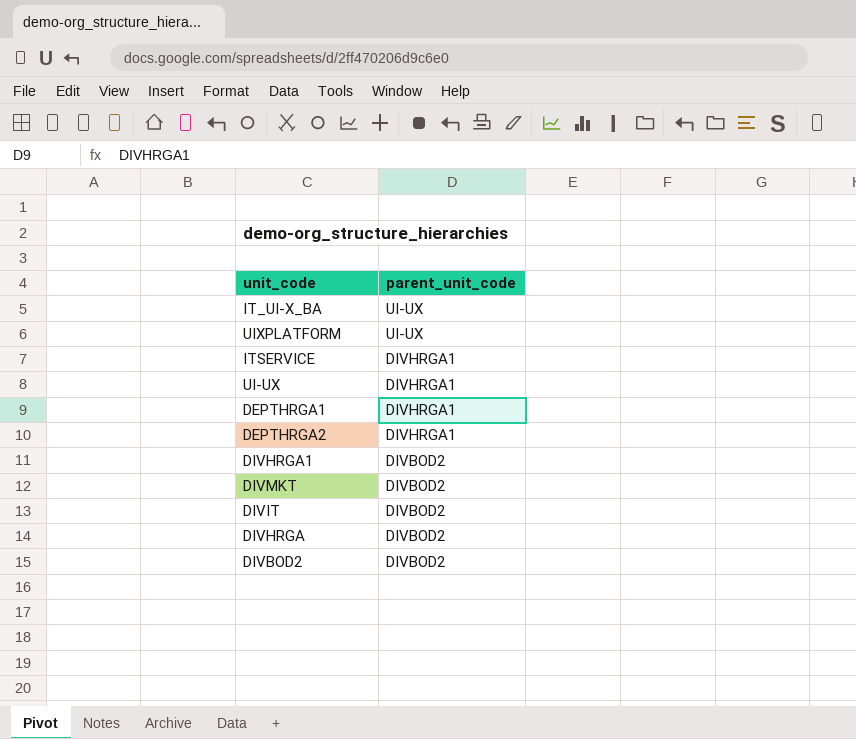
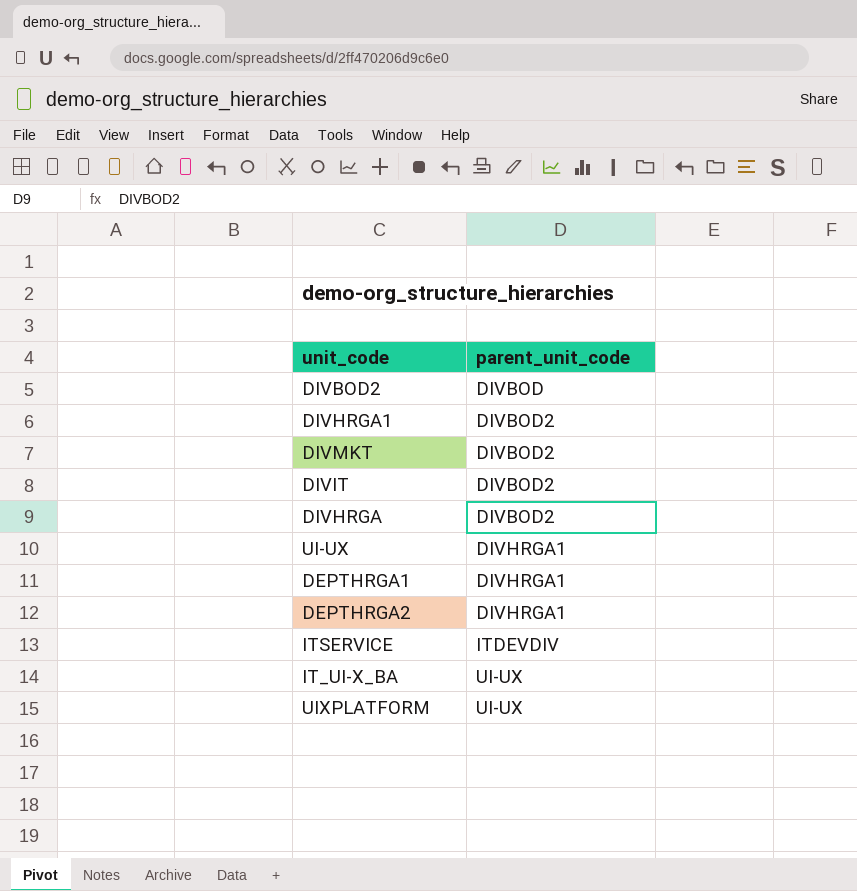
row order: parent_unit_code descending -> parent_unit_code ascending
DIVBOD2 | parent_unit_code: DIVBOD2 -> DIVBOD
ITSERVICE | parent_unit_code: DIVHRGA1 -> ITDEVDIV

